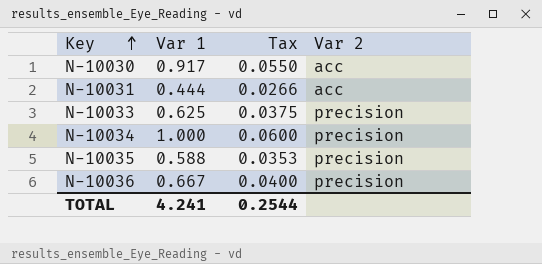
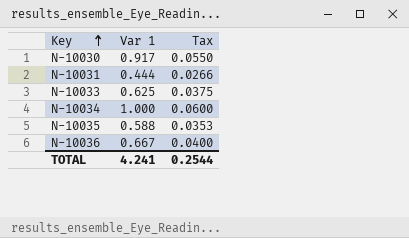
column Var 2 | position: 4 -> none

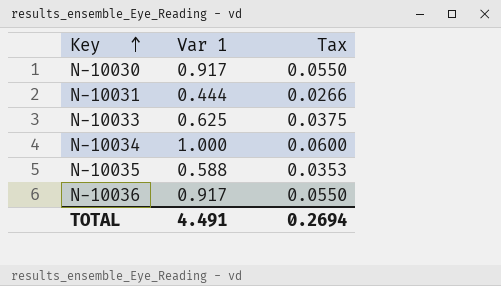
N-10036 | Var 1: 0.667 -> 0.917
N-10036 | Tax: 0.0400 -> 0.0550
TOTAL | Var 1: 4.241 -> 4.491
TOTAL | Tax: 0.2544 -> 0.2694

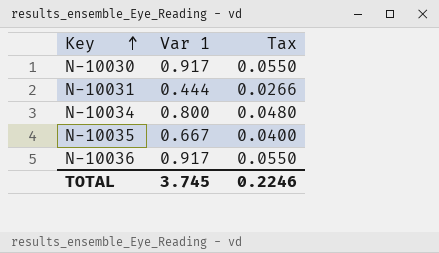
row N-10033: 0.625 | 0.0375 -> none
N-10034 | Var 1: 1.000 -> 0.800
N-10034 | Tax: 0.0600 -> 0.0480
N-10035 | Var 1: 0.588 -> 0.667
N-10035 | Tax: 0.0353 -> 0.0400
TOTAL | Var 1: 4.491 -> 3.745
TOTAL | Tax: 0.2694 -> 0.2246

